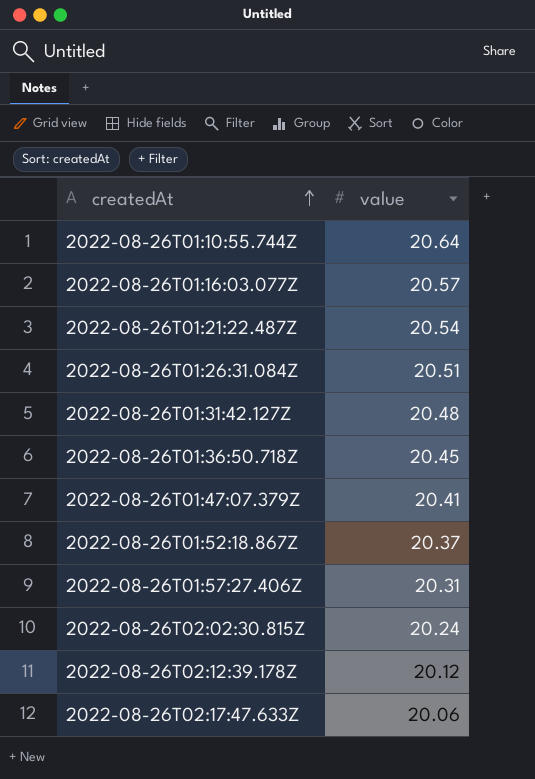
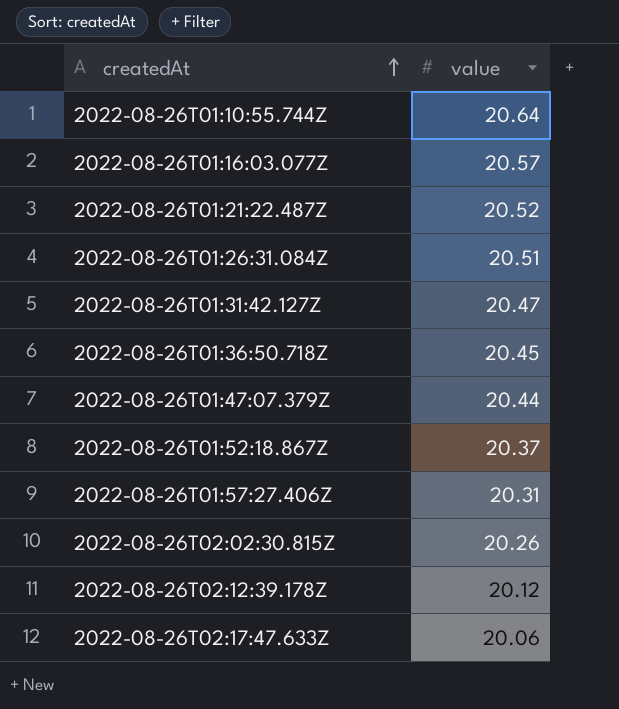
2022-08-26T01:21:22.487Z | value: 20.54 -> 20.52
2022-08-26T01:31:42.127Z | value: 20.48 -> 20.47
2022-08-26T01:47:07.379Z | value: 20.41 -> 20.44
2022-08-26T02:02:30.815Z | value: 20.24 -> 20.26

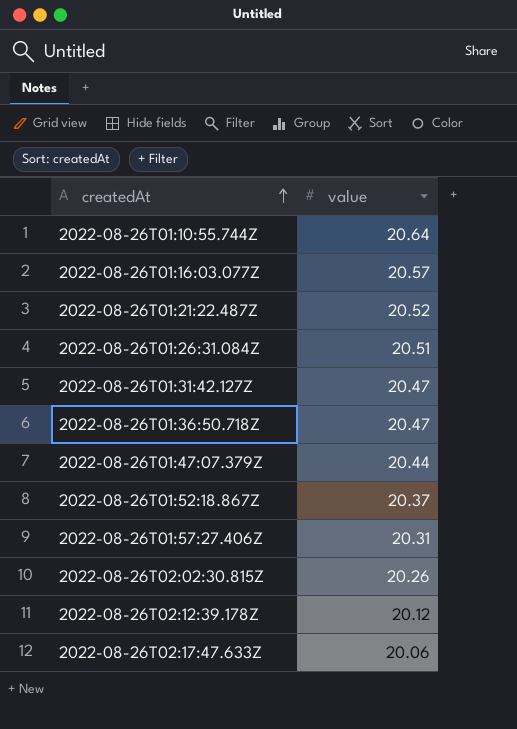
2022-08-26T01:36:50.718Z | value: 20.45 -> 20.47

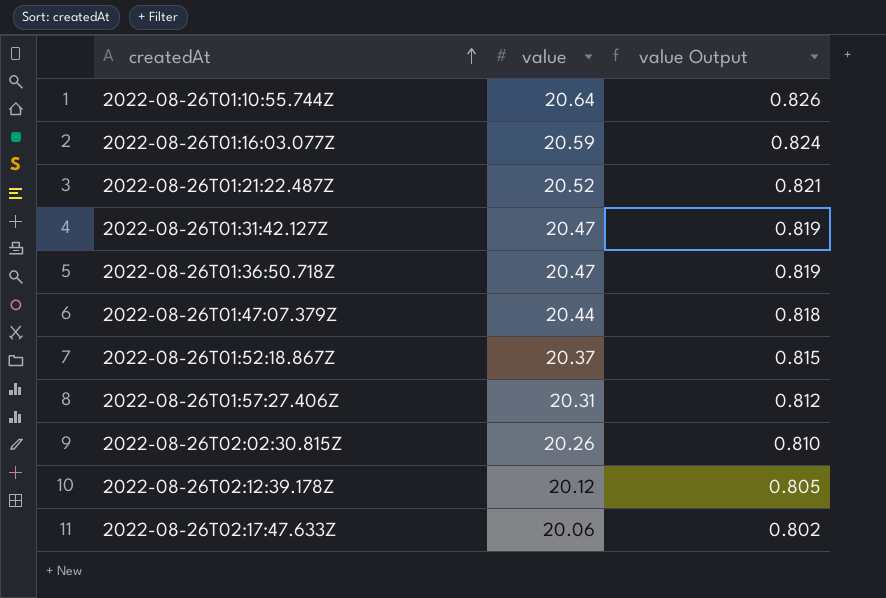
column value Output | formula: none -> [value] * 0.04
row 2022-08-26T01:26:31.084Z: 20.51 -> none
2022-08-26T01:16:03.077Z | value: 20.57 -> 20.59

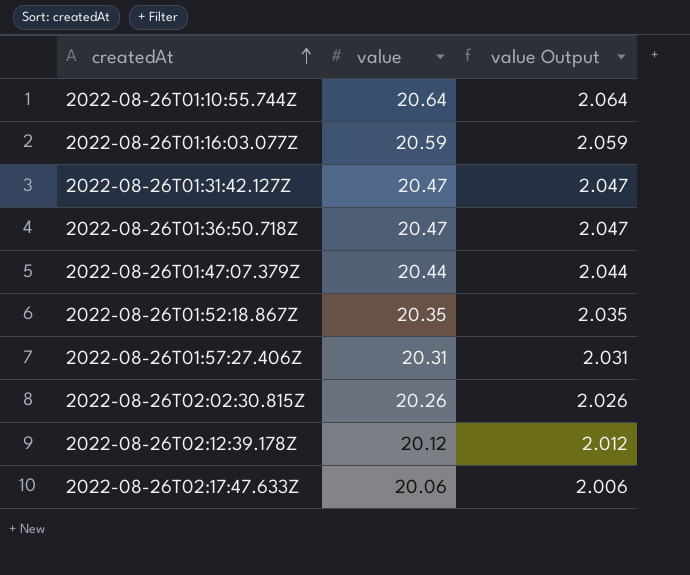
column value Output | formula: [value] * 0.04 -> [value] * 0.1
row 2022-08-26T01:21:22.487Z: 20.52 | 0.821 -> none
2022-08-26T01:52:18.867Z | value: 20.37 -> 20.35

